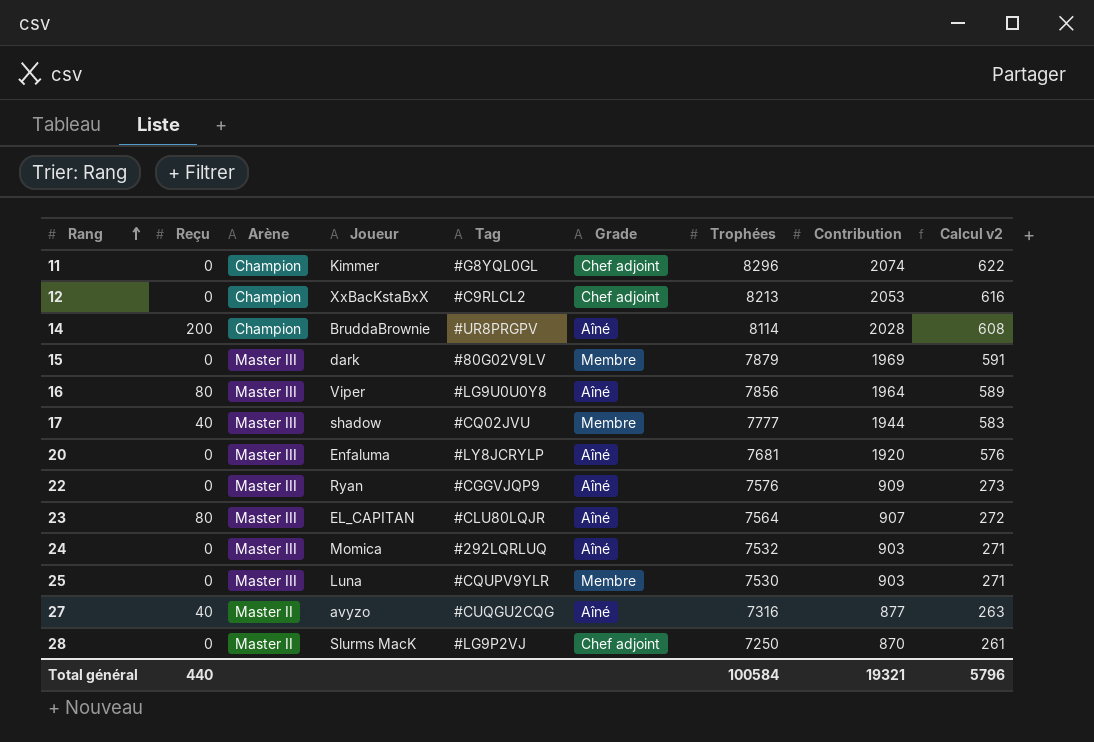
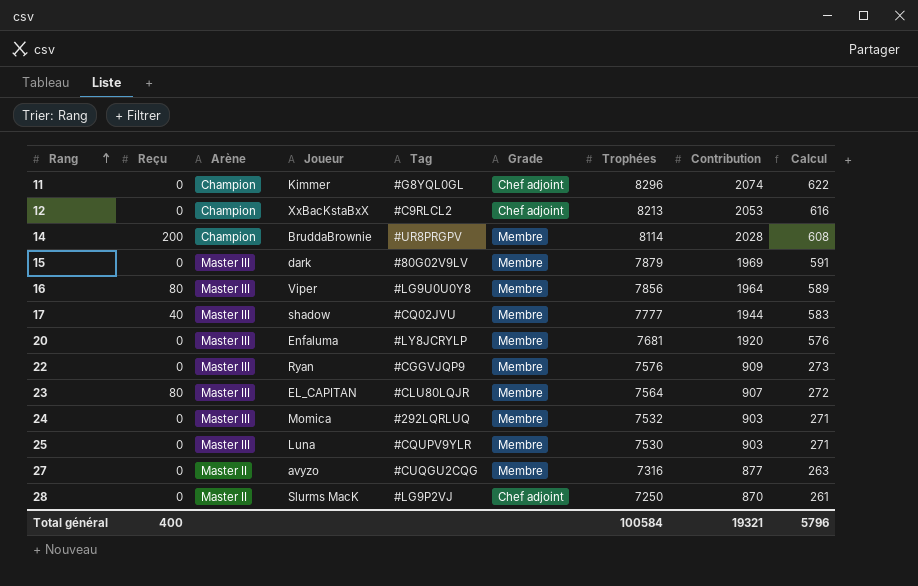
column name: Calcul v2 -> Calcul
14 | Grade: Aîné -> Membre
16 | Grade: Aîné -> Membre
20 | Grade: Aîné -> Membre
22 | Grade: Aîné -> Membre
23 | Grade: Aîné -> Membre
24 | Grade: Aîné -> Membre
27 | Reçu: 40 -> 0
27 | Grade: Aîné -> Membre
Total général | Reçu: 440 -> 400

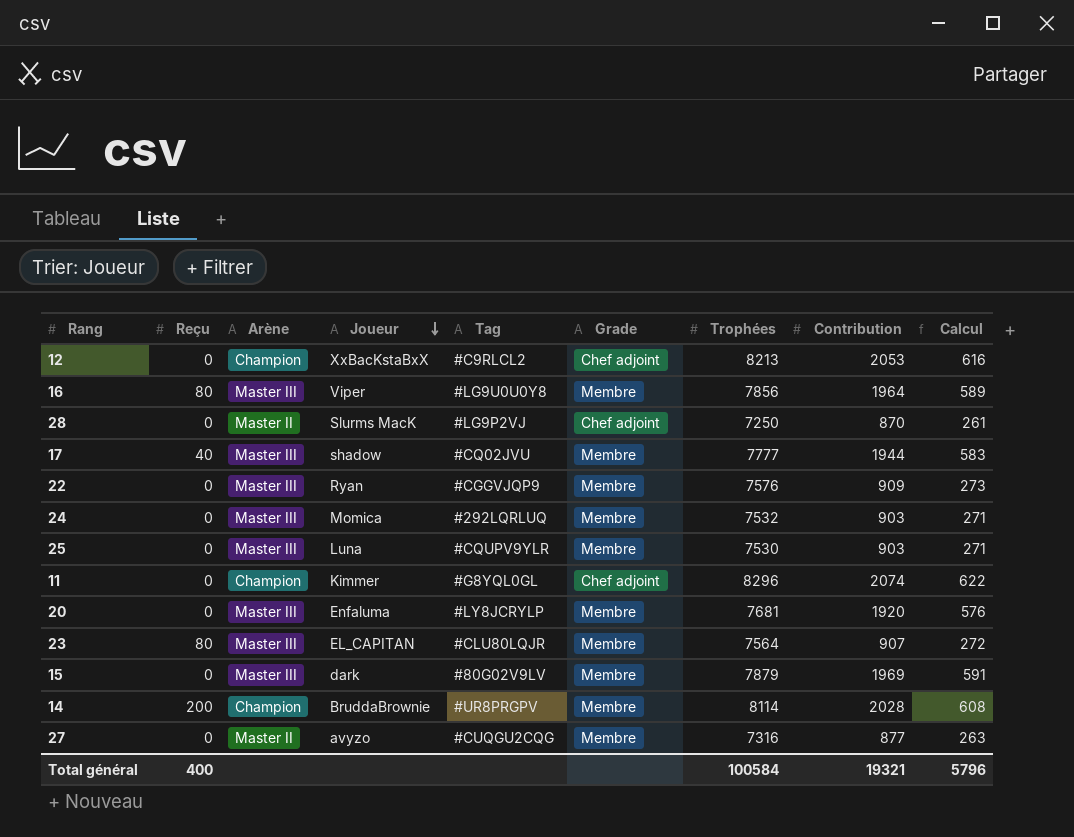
row order: Rang ascending -> Joueur descending

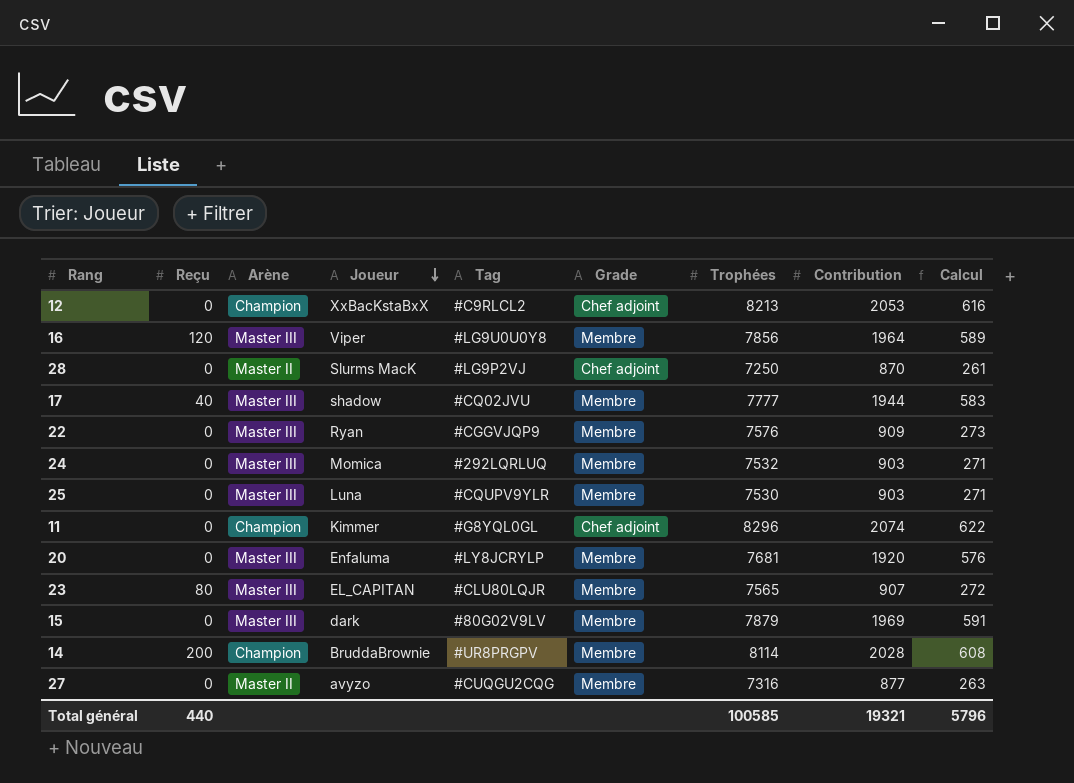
16 | Reçu: 80 -> 120
23 | Trophées: 7564 -> 7565
Total général | Reçu: 400 -> 440
Total général | Trophées: 100584 -> 100585

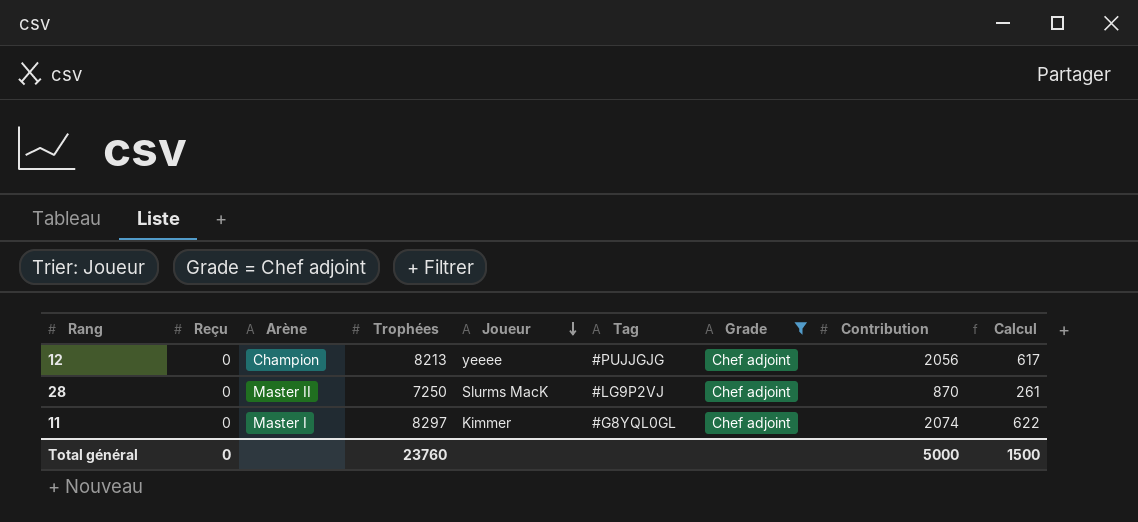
filter: none -> Grade = Chef adjoint
column Trophées | position: 7 -> 4
12 | Joueur: XxBacKstaBxX -> yeeee
12 | Tag: #C9RLCL2 -> #PUJJGJG
12 | Contribution: 2053 -> 2056
12 | Calcul: 616 -> 617
11 | Arène: Champion -> Master I
11 | Trophées: 8296 -> 8297
Total général | Reçu: 440 -> 0
Total général | Trophées: 100585 -> 23760
Total général | Contribution: 19321 -> 5000
Total général | Calcul: 5796 -> 1500

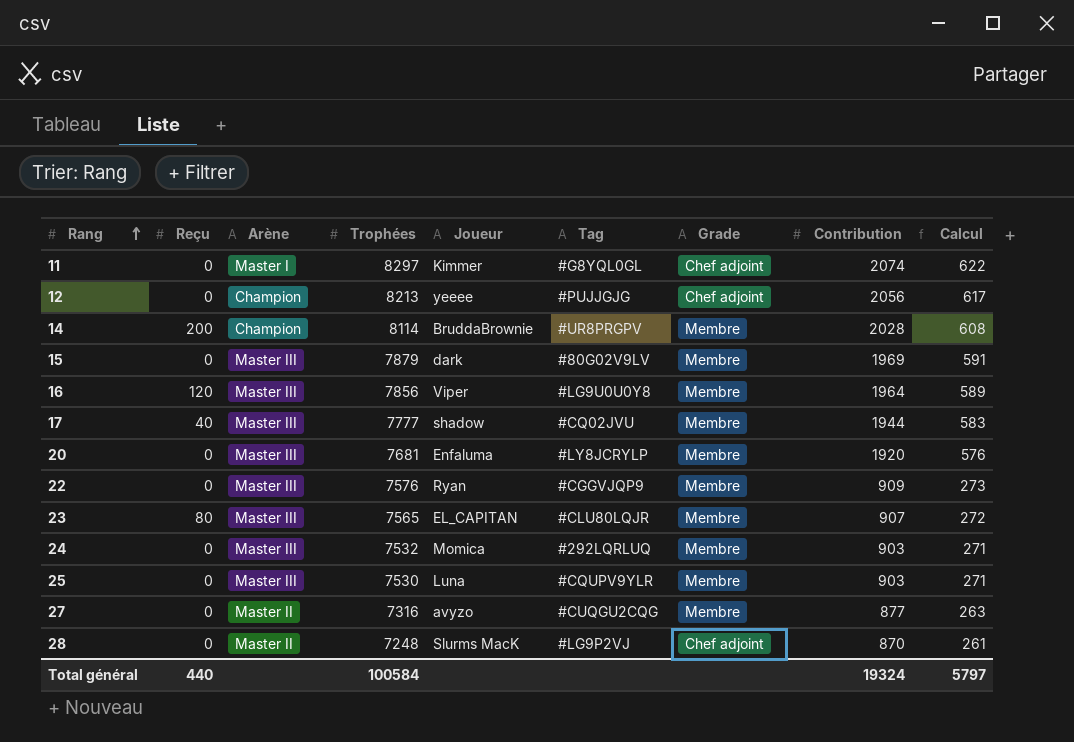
filter: Grade = Chef adjoint -> none
row order: Joueur descending -> Rang ascending
28 | Trophées: 7250 -> 7248
Total général | Reçu: 0 -> 440
Total général | Trophées: 23760 -> 100584
Total général | Contribution: 5000 -> 19324
Total général | Calcul: 1500 -> 5797

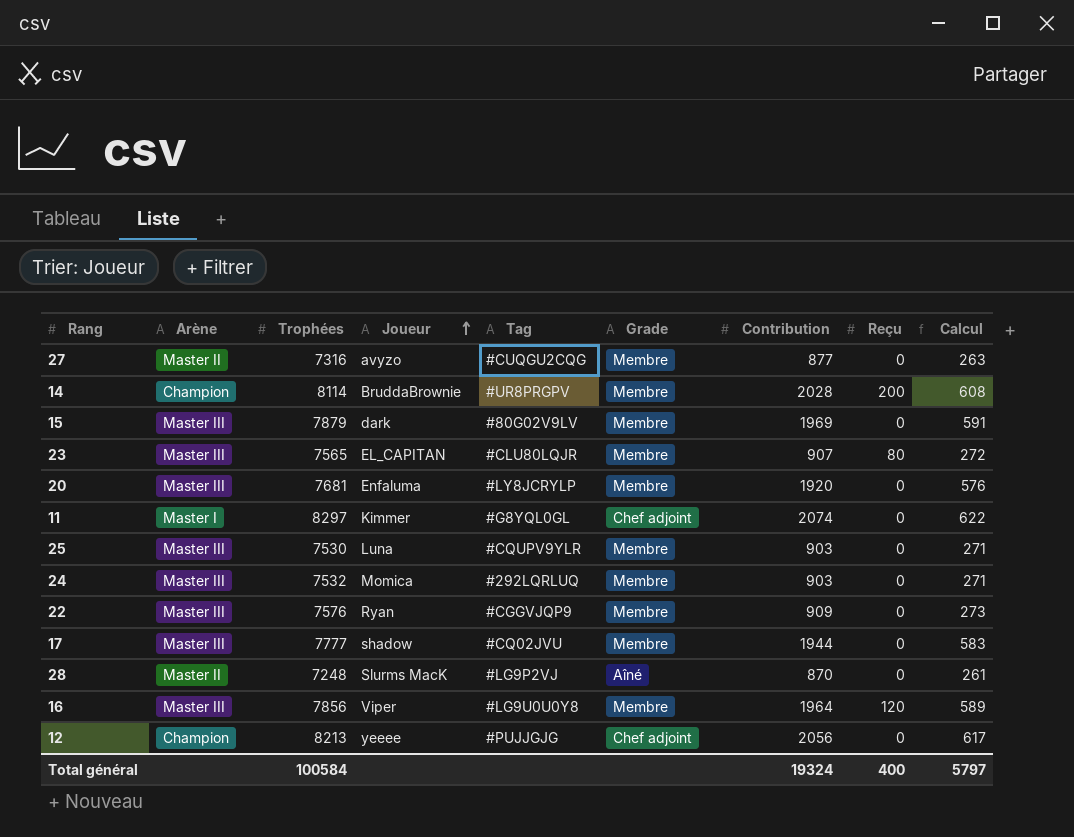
row order: Rang ascending -> Joueur ascending
column Reçu | position: 2 -> 8
17 | Reçu: 40 -> 0
28 | Grade: Chef adjoint -> Aîné
Total général | Reçu: 440 -> 400

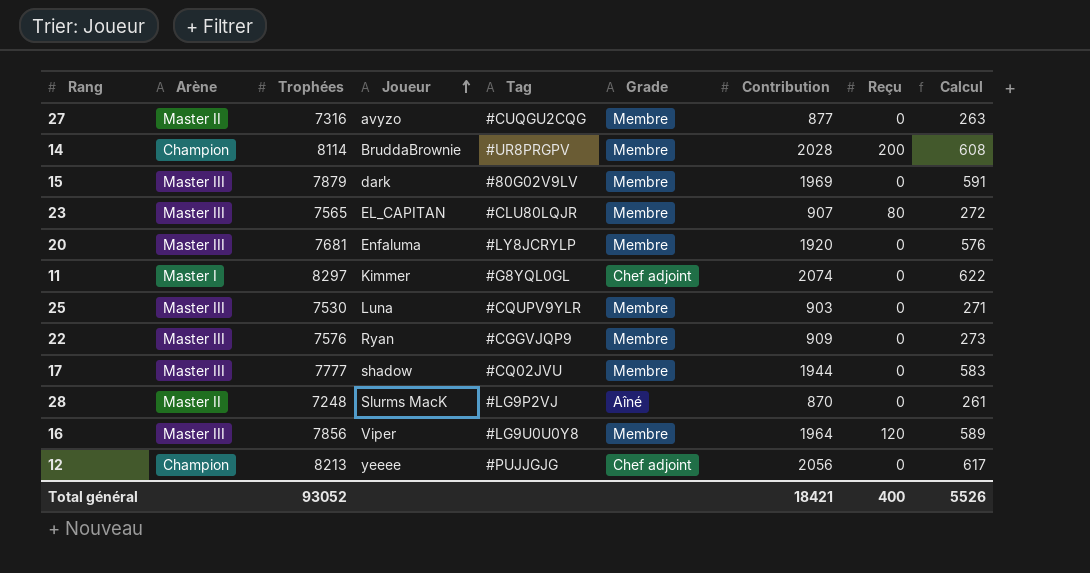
row 24: Master III | 7532 | Momica | #292LQRLUQ | Membre | 903 | 0 | 271 -> none
Total général | Trophées: 100584 -> 93052
Total général | Contribution: 19324 -> 18421
Total général | Calcul: 5797 -> 5526

